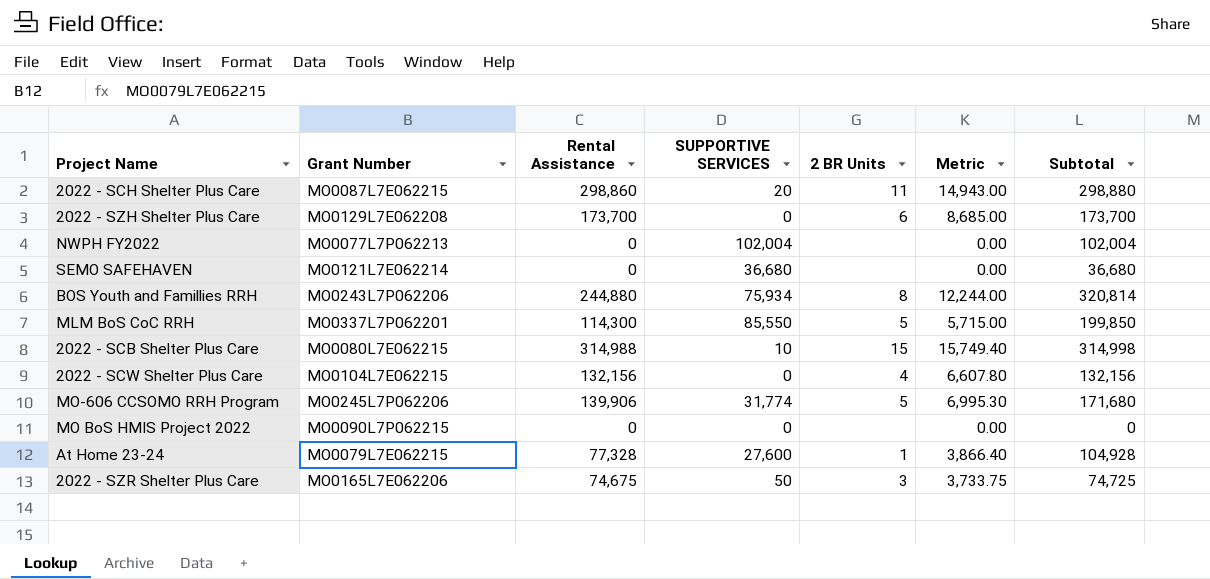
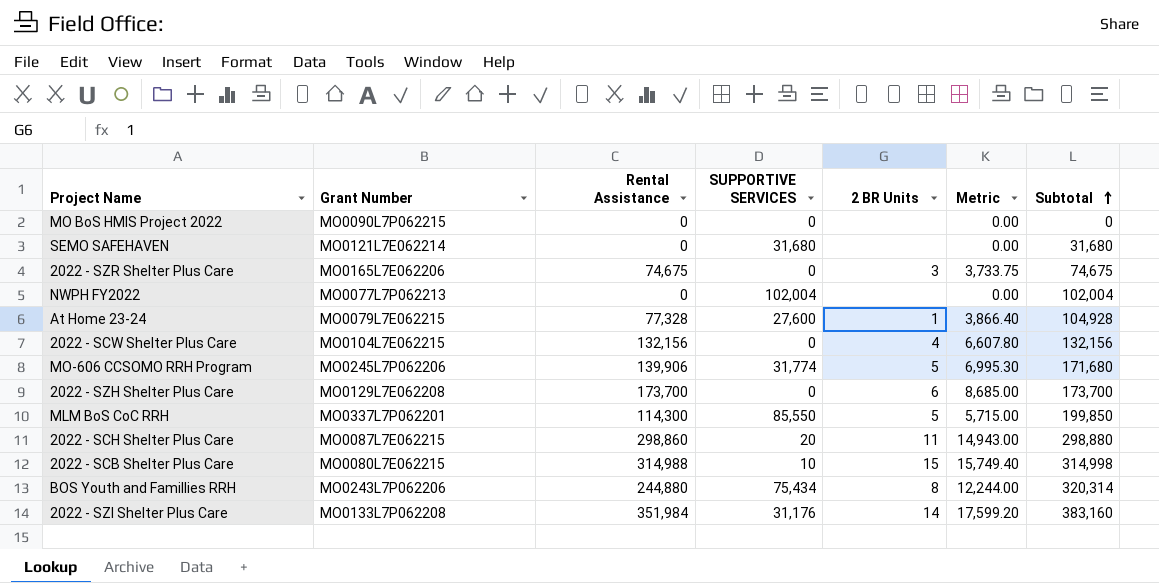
row order: none -> Subtotal ascending
SEMO SAFEHAVEN | SUPPORTIVE SERVICES: 36,680 -> 31,680
SEMO SAFEHAVEN | Subtotal: 36,680 -> 31,680
2022 - SZR Shelter Plus Care | SUPPORTIVE SERVICES: 50 -> 0
2022 - SZR Shelter Plus Care | Subtotal: 74,725 -> 74,675
BOS Youth and Famillies RRH | SUPPORTIVE SERVICES: 75,934 -> 75,434
BOS Youth and Famillies RRH | Subtotal: 320,814 -> 320,314
row 2022 - SZI Shelter Plus Care: none -> MO0133L7P062208 | 351,984 | 31,176 | 14 | 17,599.20 | 383,160

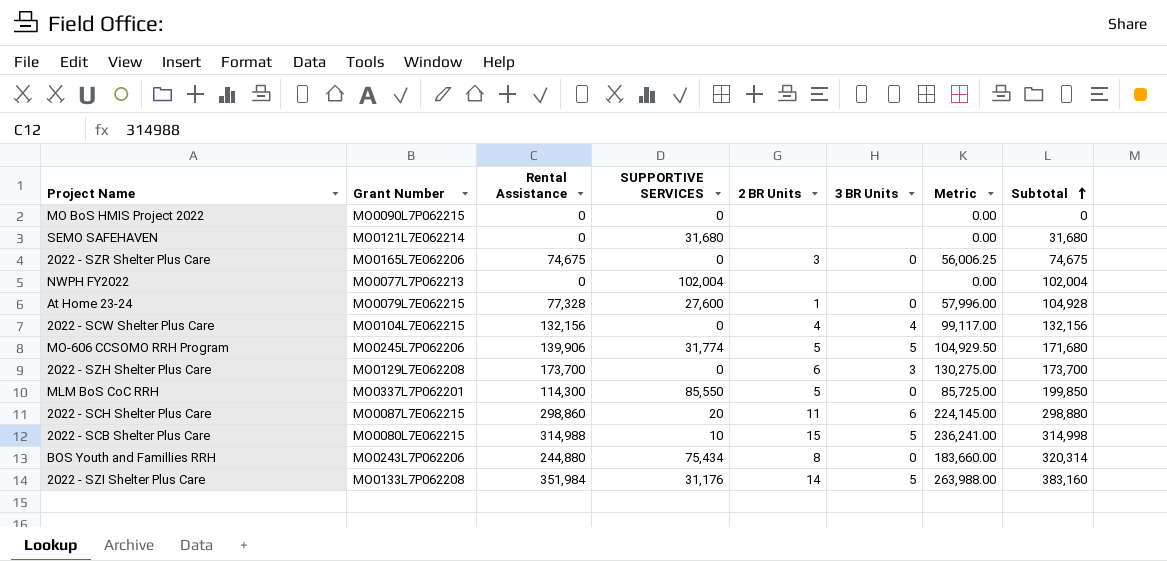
column 3 BR Units | position: none -> 6
column Metric | formula: [Rental Assistance] * 0.05 -> [Rental Assistance] * 0.75

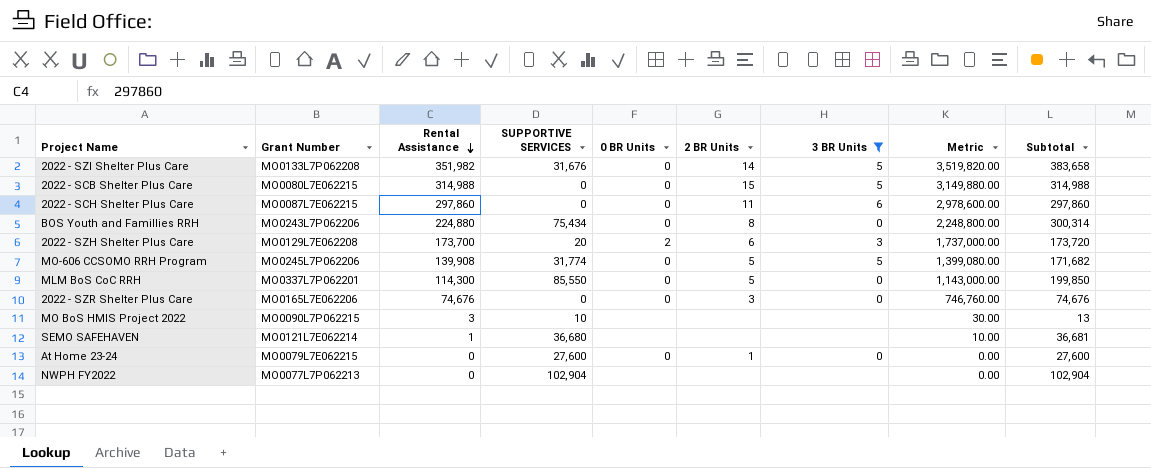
filter: none -> 3 BR Units != 4
row order: Subtotal ascending -> Rental Assistance descending
column 0 BR Units | position: none -> 5
column Metric | formula: [Rental Assistance] * 0.75 -> [Rental Assistance] * 10
2022 - SZI Shelter Plus Care | Rental Assistance: 351,984 -> 351,982
2022 - SZI Shelter Plus Care | SUPPORTIVE SERVICES: 31,176 -> 31,676
2022 - SZI Shelter Plus Care | Subtotal: 383,160 -> 383,658
2022 - SCB Shelter Plus Care | SUPPORTIVE SERVICES: 10 -> 0
2022 - SCB Shelter Plus Care | Subtotal: 314,998 -> 314,988
2022 - SCH Shelter Plus Care | Rental Assistance: 298,860 -> 297,860
2022 - SCH Shelter Plus Care | SUPPORTIVE SERVICES: 20 -> 0
2022 - SCH Shelter Plus Care | Subtotal: 298,880 -> 297,860
BOS Youth and Famillies RRH | Rental Assistance: 244,880 -> 224,880
BOS Youth and Famillies RRH | Subtotal: 320,314 -> 300,314
2022 - SZH Shelter Plus Care | SUPPORTIVE SERVICES: 0 -> 20
2022 - SZH Shelter Plus Care | Subtotal: 173,700 -> 173,720
MO-606 CCSOMO RRH Program | Rental Assistance: 139,906 -> 139,908
MO-606 CCSOMO RRH Program | Subtotal: 171,680 -> 171,682
2022 - SZR Shelter Plus Care | Rental Assistance: 74,675 -> 74,676
2022 - SZR Shelter Plus Care | Subtotal: 74,675 -> 74,676
MO BoS HMIS Project 2022 | Rental Assistance: 0 -> 3
MO BoS HMIS Project 2022 | SUPPORTIVE SERVICES: 0 -> 10
MO BoS HMIS Project 2022 | Subtotal: 0 -> 13
SEMO SAFEHAVEN | Rental Assistance: 0 -> 1
SEMO SAFEHAVEN | SUPPORTIVE SERVICES: 31,680 -> 36,680
SEMO SAFEHAVEN | Subtotal: 31,680 -> 36,681
At Home 23-24 | Rental Assistance: 77,328 -> 0
At Home 23-24 | Subtotal: 104,928 -> 27,600
NWPH FY2022 | SUPPORTIVE SERVICES: 102,004 -> 102,904
NWPH FY2022 | Subtotal: 102,004 -> 102,904

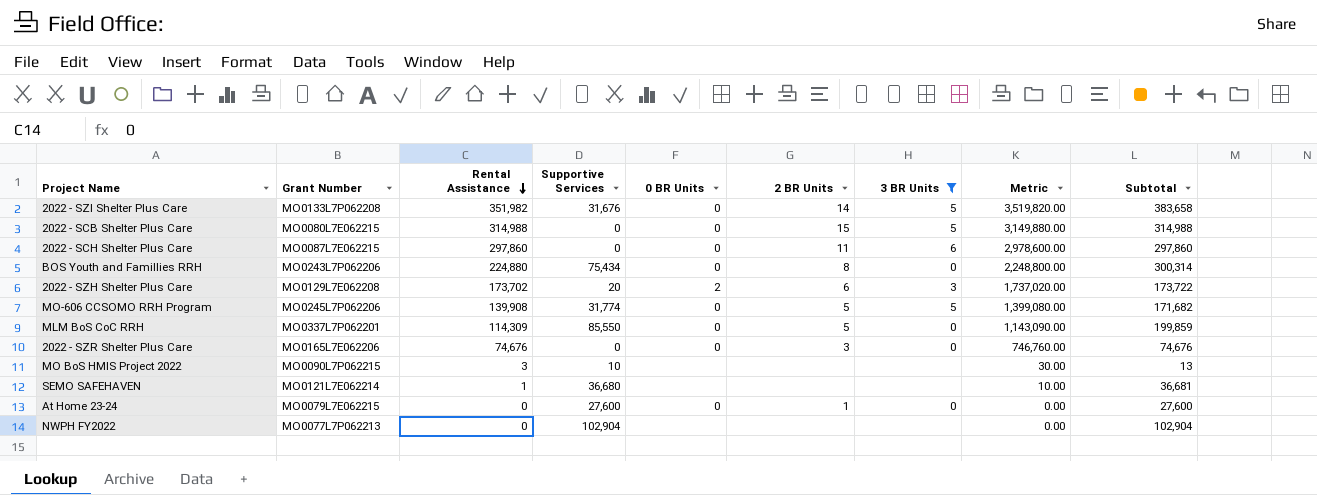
column name: SUPPORTIVE SERVICES -> Supportive Services
2022 - SZH Shelter Plus Care | Rental Assistance: 173,700 -> 173,702
2022 - SZH Shelter Plus Care | Metric: 1,737,000.00 -> 1,737,020.00
2022 - SZH Shelter Plus Care | Subtotal: 173,720 -> 173,722
MLM BoS CoC RRH | Rental Assistance: 114,300 -> 114,309
MLM BoS CoC RRH | Metric: 1,143,000.00 -> 1,143,090.00
MLM BoS CoC RRH | Subtotal: 199,850 -> 199,859

